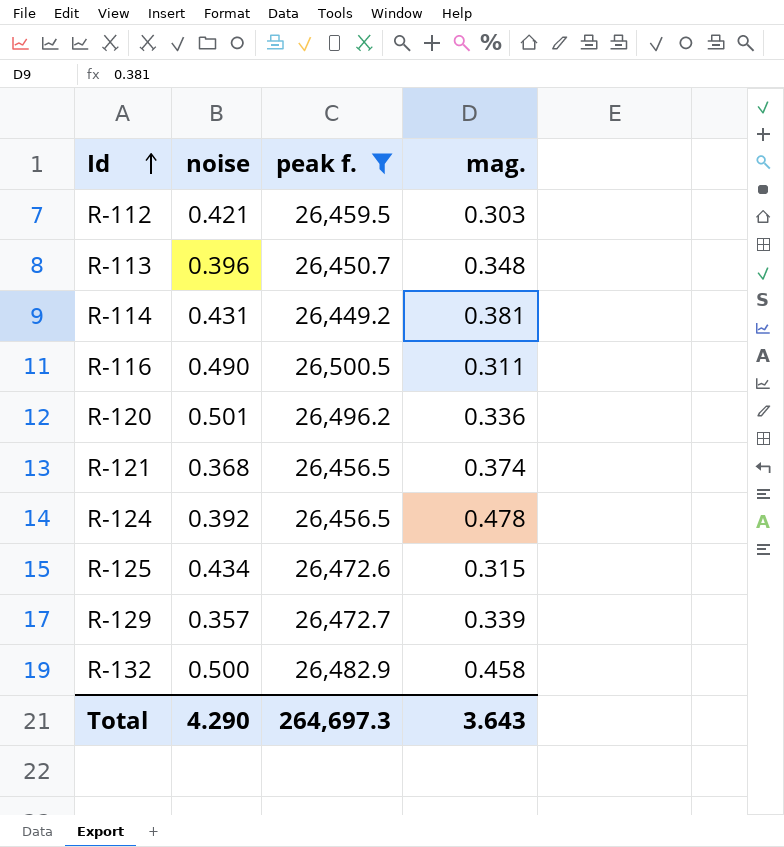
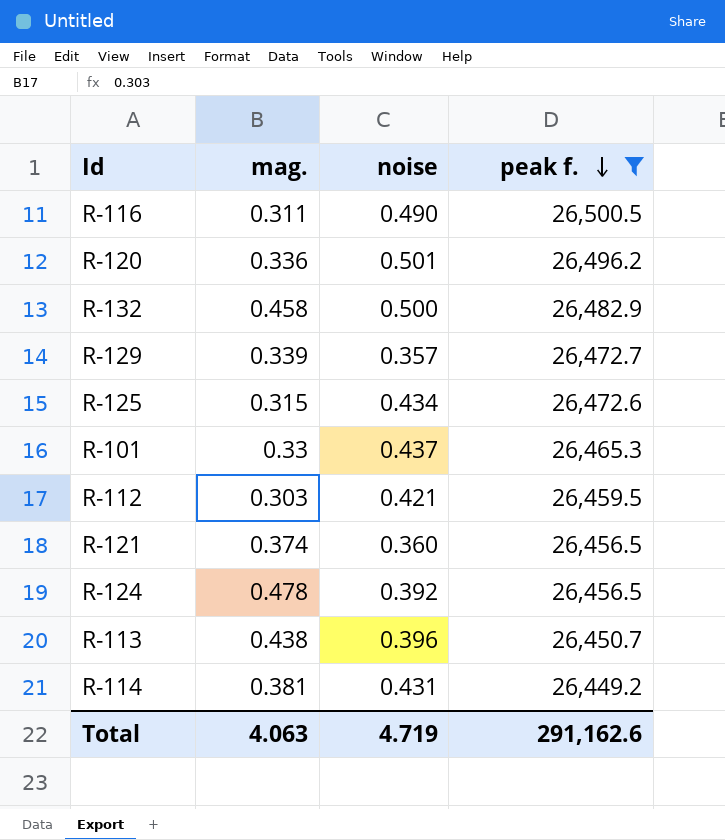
row order: Id ascending -> peak f. descending
column mag. | position: 4 -> 2
row R-101: none -> 0.33 | 0.437 | 26,465.3
R-121 | noise: 0.368 -> 0.360
R-113 | mag.: 0.348 -> 0.438
Total | mag.: 3.643 -> 4.063
Total | noise: 4.290 -> 4.719
Total | peak f.: 264,697.3 -> 291,162.6

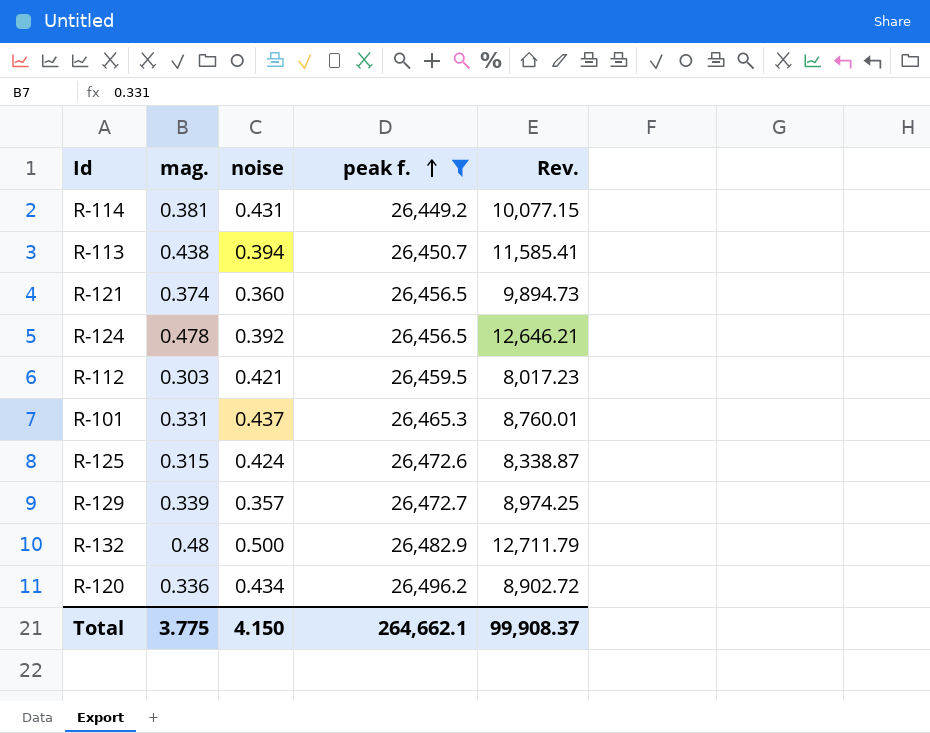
row order: peak f. descending -> peak f. ascending
column Rev. | formula: none -> [mag.] * [peak f.]
row R-116: 0.311 | 0.490 | 26,500.5 -> none
R-113 | noise: 0.396 -> 0.394
R-101 | mag.: 0.33 -> 0.331
R-125 | noise: 0.434 -> 0.424
R-132 | mag.: 0.458 -> 0.48
R-120 | noise: 0.501 -> 0.434
Total | mag.: 4.063 -> 3.775
Total | noise: 4.719 -> 4.150
Total | peak f.: 291,162.6 -> 264,662.1

